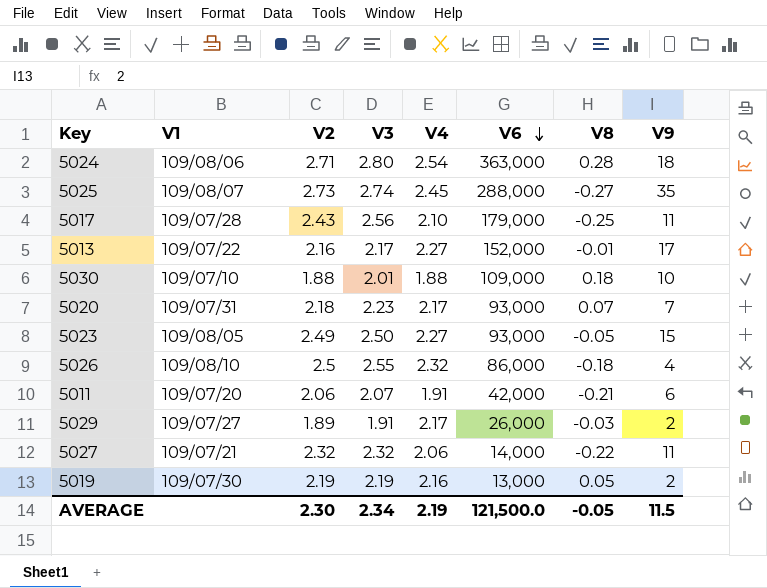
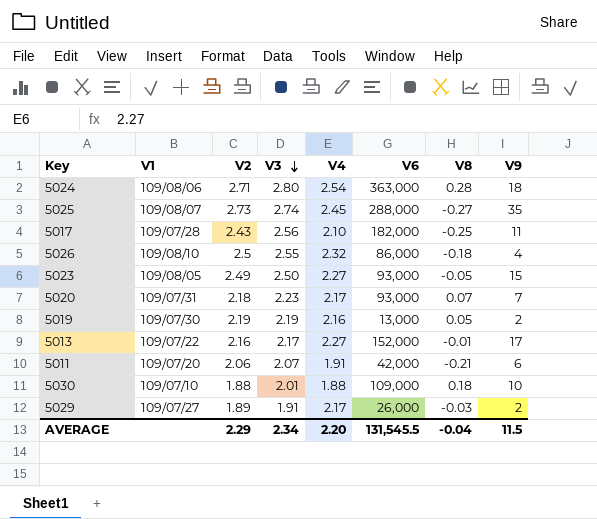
row order: V6 descending -> V3 descending
row 5027: 109/07/21 | 2.32 | 2.32 | 2.06 | 14,000 | -0.22 | 11 -> none
5017 | V6: 179,000 -> 182,000
AVERAGE | V2: 2.30 -> 2.29
AVERAGE | V4: 2.19 -> 2.20
AVERAGE | V6: 121,500.0 -> 131,545.5
AVERAGE | V8: -0.05 -> -0.04

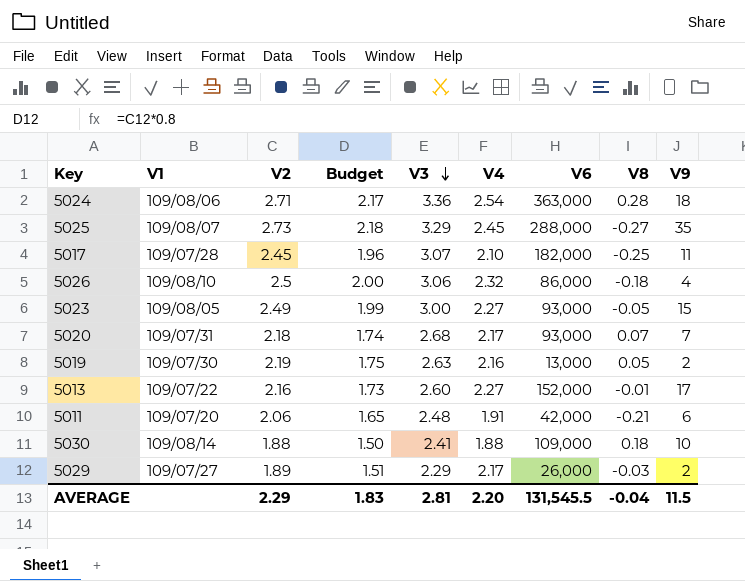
column Budget | formula: none -> [V2] * 0.8
5024 | V3: 2.80 -> 3.36
5025 | V3: 2.74 -> 3.29
5017 | V2: 2.43 -> 2.45
5017 | V3: 2.56 -> 3.07
5026 | V3: 2.55 -> 3.06
5023 | V3: 2.50 -> 3.00
5020 | V3: 2.23 -> 2.68
5019 | V3: 2.19 -> 2.63
5013 | V3: 2.17 -> 2.60
5011 | V3: 2.07 -> 2.48
5030 | V1: 109/07/10 -> 109/08/14
5030 | V3: 2.01 -> 2.41
5029 | V3: 1.91 -> 2.29
AVERAGE | V3: 2.34 -> 2.81

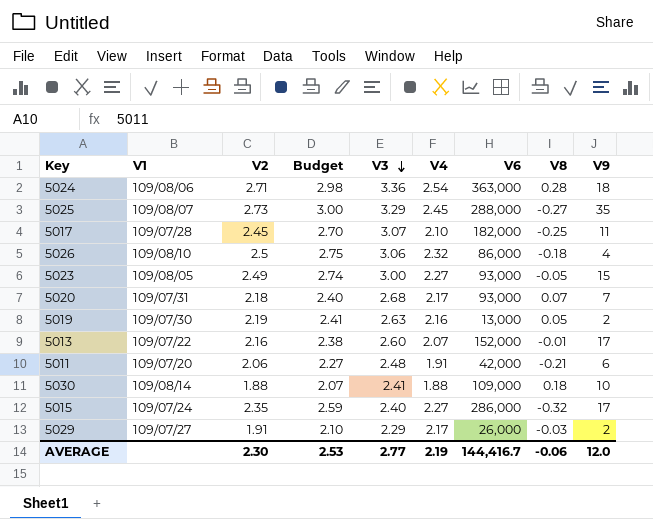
column Budget | formula: [V2] * 0.8 -> [V2] * 1.1
5013 | V4: 2.27 -> 2.07
row 5015: none -> 109/07/24 | 2.35 | 2.59 | 2.40 | 2.27 | 286,000 | -0.32 | 17
5029 | V2: 1.89 -> 1.91
AVERAGE | V2: 2.29 -> 2.30
AVERAGE | Budget: 1.83 -> 2.53
AVERAGE | V3: 2.81 -> 2.77
AVERAGE | V4: 2.20 -> 2.19
AVERAGE | V6: 131,545.5 -> 144,416.7
AVERAGE | V8: -0.04 -> -0.06
AVERAGE | V9: 11.5 -> 12.0

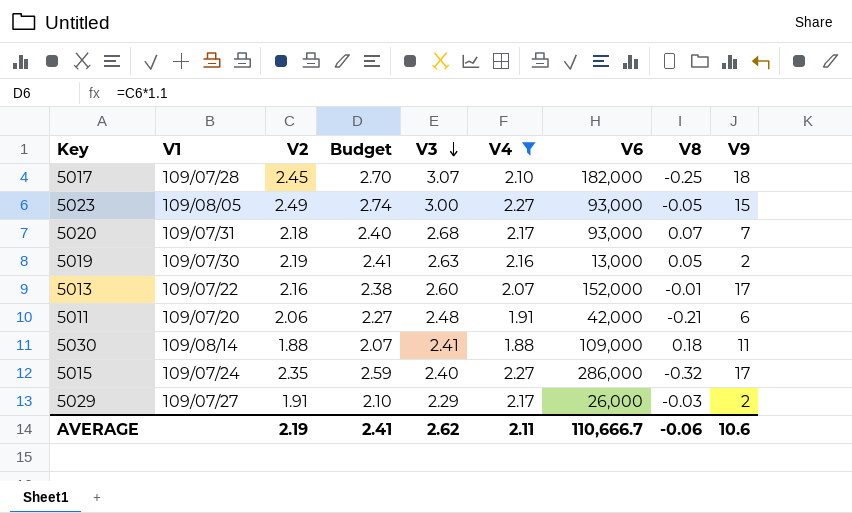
filter: none -> V4 <= 2.27
5017 | V9: 11 -> 18
5030 | V9: 10 -> 11
AVERAGE | V2: 2.30 -> 2.19
AVERAGE | Budget: 2.53 -> 2.41
AVERAGE | V3: 2.77 -> 2.62
AVERAGE | V4: 2.19 -> 2.11
AVERAGE | V6: 144,416.7 -> 110,666.7
AVERAGE | V9: 12.0 -> 10.6

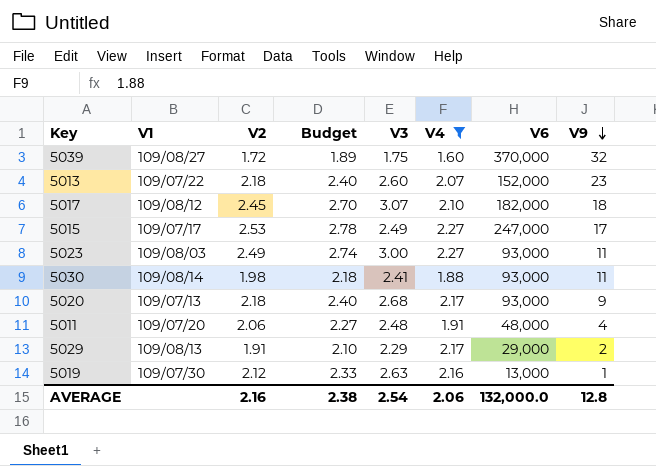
row order: V3 descending -> V9 descending
column V8 | position: 8 -> none
row 5039: none -> 109/08/27 | 1.72 | 1.89 | 1.75 | 1.60 | 370,000 | 32
5013 | V2: 2.16 -> 2.18
5013 | Budget: 2.38 -> 2.40
5013 | V9: 17 -> 23
5017 | V1: 109/07/28 -> 109/08/12
5015 | V1: 109/07/24 -> 109/07/17
5015 | V2: 2.35 -> 2.53
5015 | Budget: 2.59 -> 2.78
5015 | V3: 2.40 -> 2.49
5015 | V6: 286,000 -> 247,000
5023 | V1: 109/08/05 -> 109/08/03
5023 | V9: 15 -> 11
5030 | V2: 1.88 -> 1.98
5030 | Budget: 2.07 -> 2.18
5030 | V6: 109,000 -> 93,000
5020 | V1: 109/07/31 -> 109/07/13
5020 | V9: 7 -> 9
5011 | V6: 42,000 -> 48,000
5011 | V9: 6 -> 4
5029 | V1: 109/07/27 -> 109/08/13
5029 | V6: 26,000 -> 29,000
5019 | V2: 2.19 -> 2.12
5019 | Budget: 2.41 -> 2.33
5019 | V9: 2 -> 1
AVERAGE | V2: 2.19 -> 2.16
AVERAGE | Budget: 2.41 -> 2.38
AVERAGE | V3: 2.62 -> 2.54
AVERAGE | V4: 2.11 -> 2.06
AVERAGE | V6: 110,666.7 -> 132,000.0
AVERAGE | V9: 10.6 -> 12.8

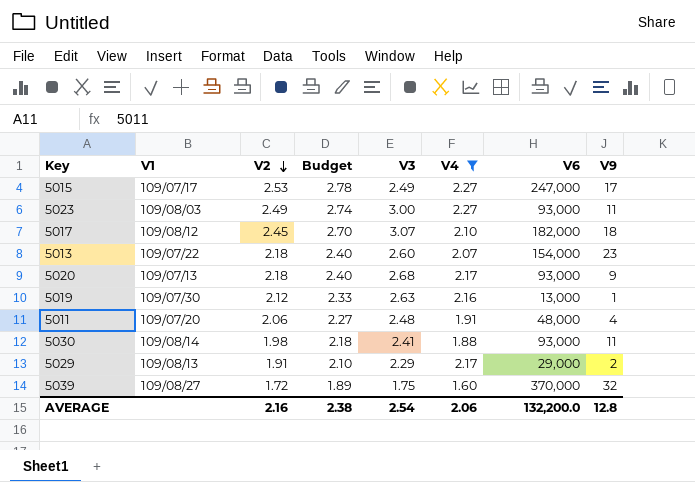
row order: V9 descending -> V2 descending
5013 | V6: 152,000 -> 154,000
AVERAGE | V6: 132,000.0 -> 132,200.0

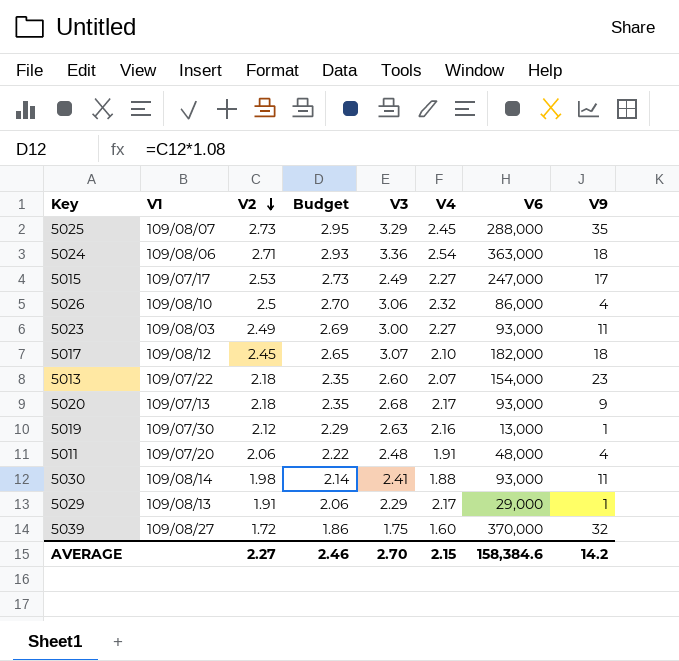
filter: V4 <= 2.27 -> none
column Budget | formula: [V2] * 1.1 -> [V2] * 1.08
5029 | V9: 2 -> 1
AVERAGE | V2: 2.16 -> 2.27
AVERAGE | Budget: 2.38 -> 2.46
AVERAGE | V3: 2.54 -> 2.70
AVERAGE | V4: 2.06 -> 2.15
AVERAGE | V6: 132,200.0 -> 158,384.6
AVERAGE | V9: 12.8 -> 14.2

